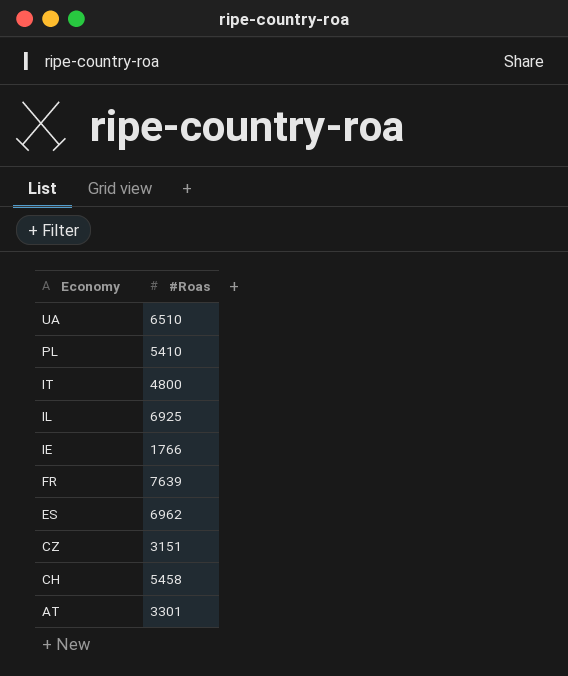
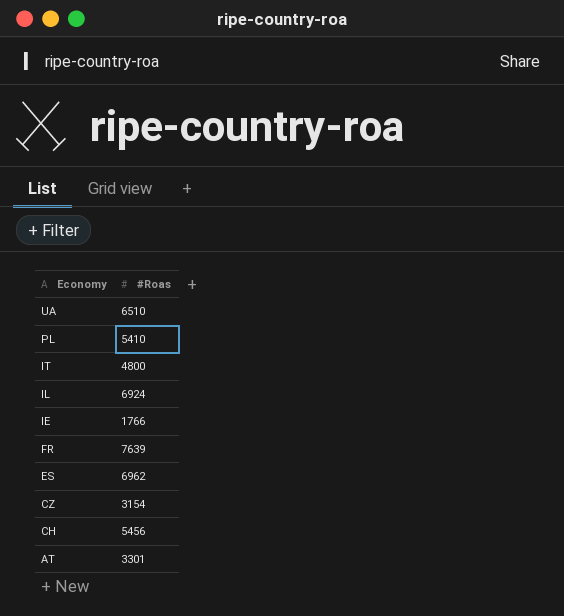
IL | #Roas: 6925 -> 6924
CZ | #Roas: 3151 -> 3154
CH | #Roas: 5458 -> 5456

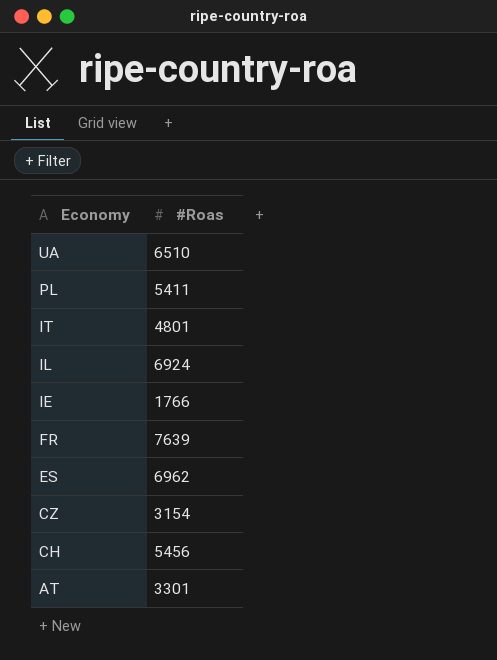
PL | #Roas: 5410 -> 5411
IT | #Roas: 4800 -> 4801

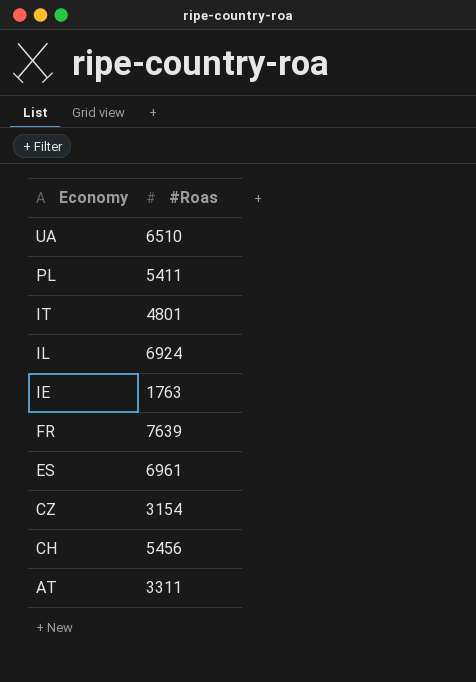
IE | #Roas: 1766 -> 1763
ES | #Roas: 6962 -> 6961
AT | #Roas: 3301 -> 3311

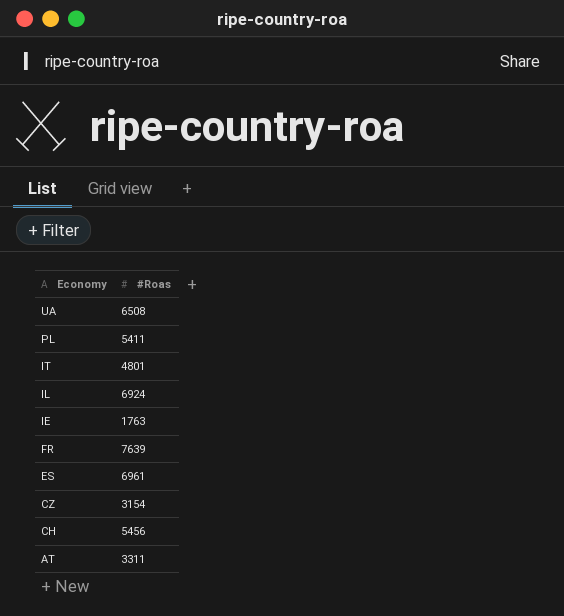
UA | #Roas: 6510 -> 6508

